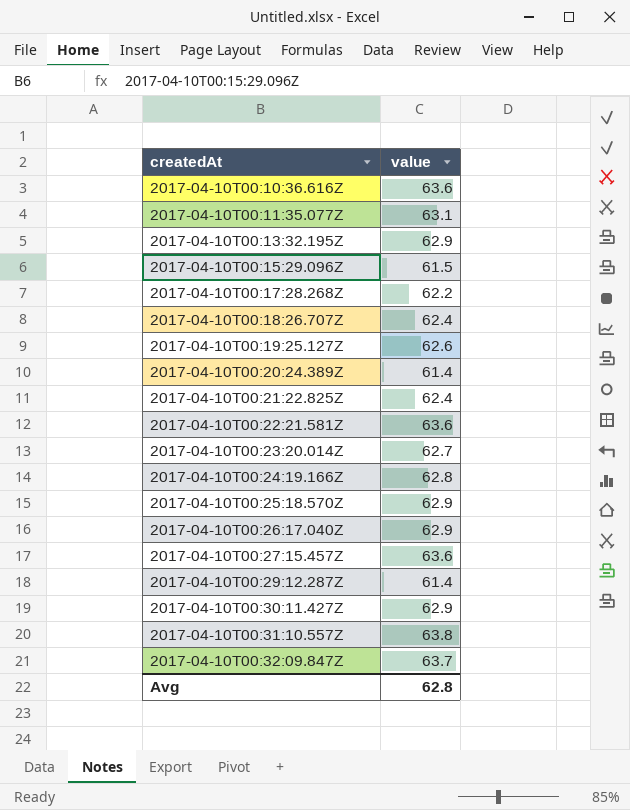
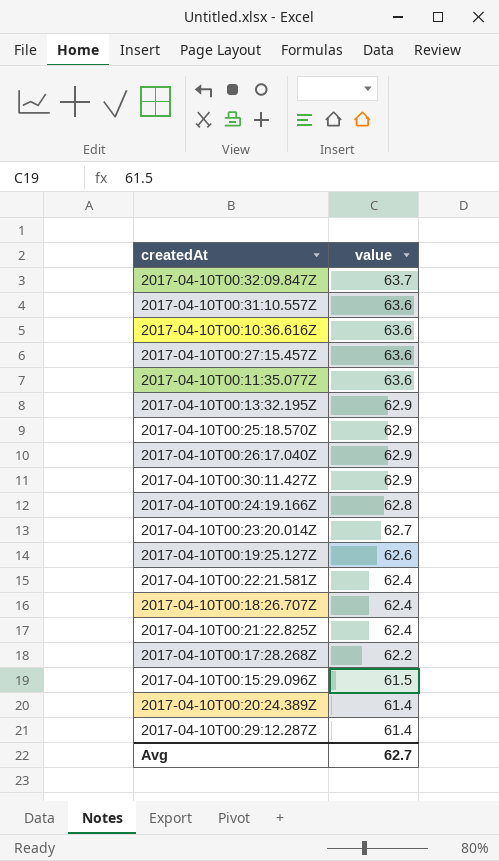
row order: createdAt ascending -> value descending
2017-04-10T00:31:10.557Z | value: 63.8 -> 63.6
2017-04-10T00:11:35.077Z | value: 63.1 -> 63.6
2017-04-10T00:22:21.581Z | value: 63.6 -> 62.4
Avg | value: 62.8 -> 62.7

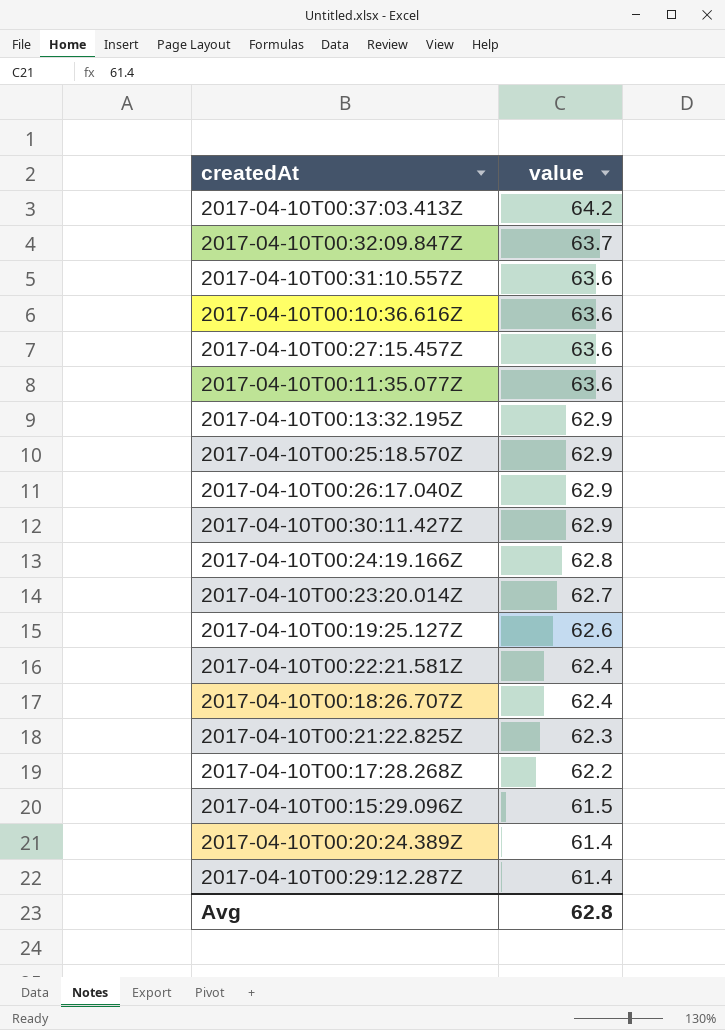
row 2017-04-10T00:37:03.413Z: none -> 64.2
2017-04-10T00:21:22.825Z | value: 62.4 -> 62.3
Avg | value: 62.7 -> 62.8

